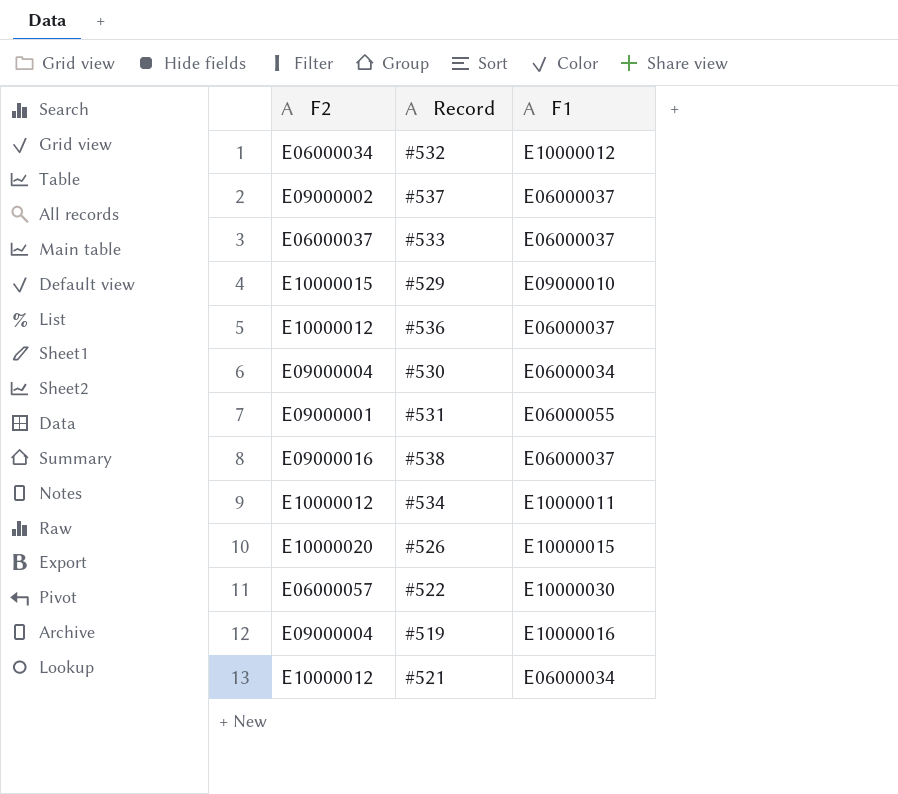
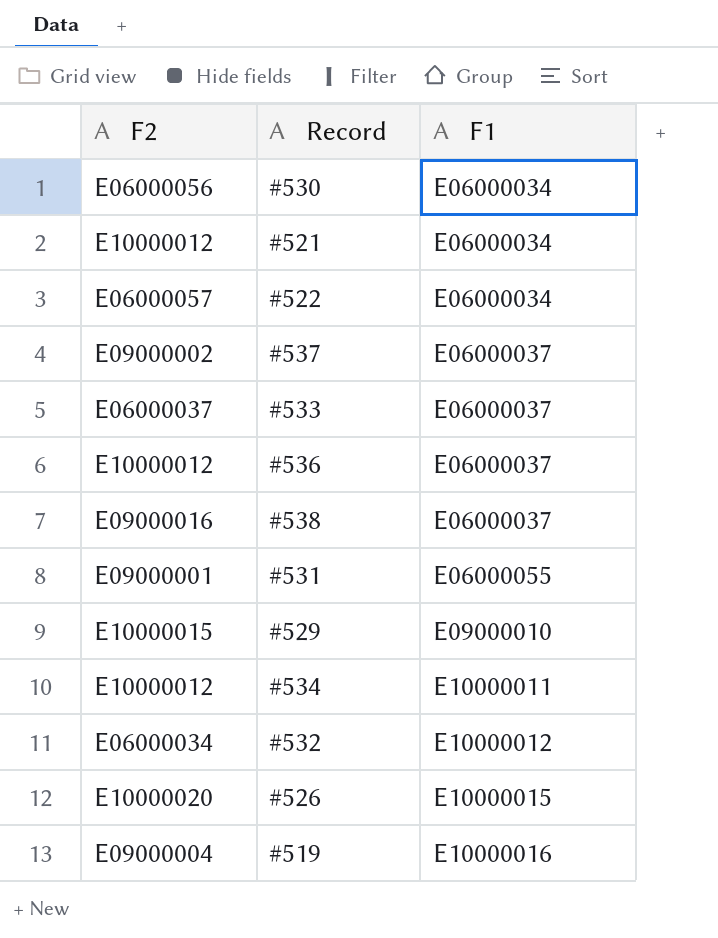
row order: none -> F1 ascending
#530 | F2: E09000004 -> E06000056
#522 | F1: E10000030 -> E06000034

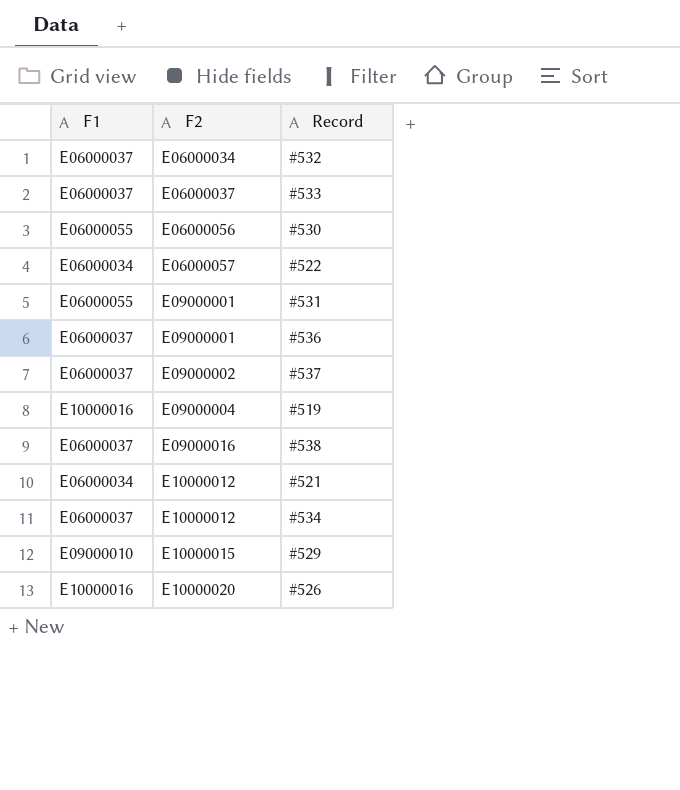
row order: F1 ascending -> F2 ascending
column F1 | position: 3 -> 1
#532 | F1: E10000012 -> E06000037
#530 | F1: E06000034 -> E06000055
#536 | F2: E10000012 -> E09000001
#534 | F1: E10000011 -> E06000037
#526 | F1: E10000015 -> E10000016

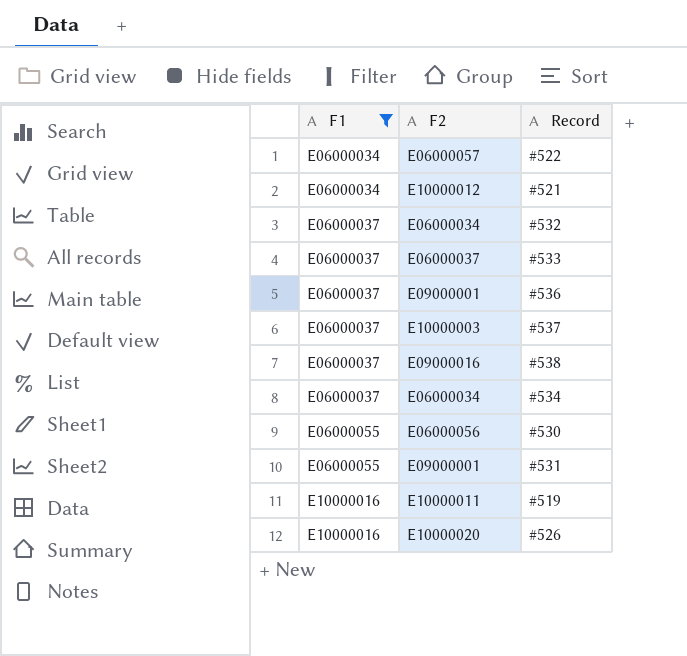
filter: none -> F1 != E09000010
row order: F2 ascending -> F1 ascending
#537 | F2: E09000002 -> E10000003
#534 | F2: E10000012 -> E06000034
#519 | F2: E09000004 -> E10000011

